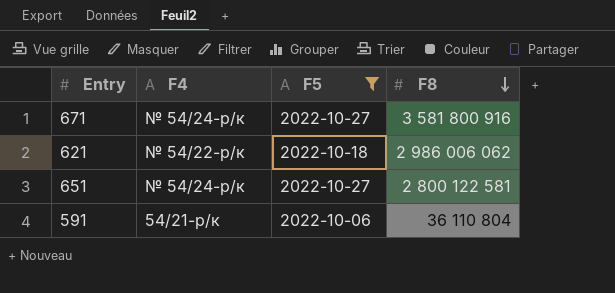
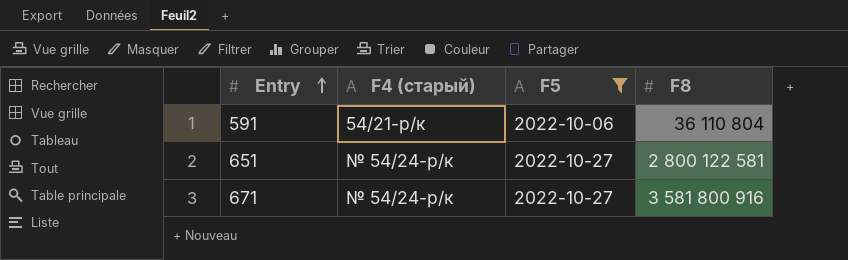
row order: F8 descending -> Entry ascending
column name: F4 -> F4 (старый)
row 621: № 54/22-р/к | 2022-10-18 | 2 986 006 062 -> none

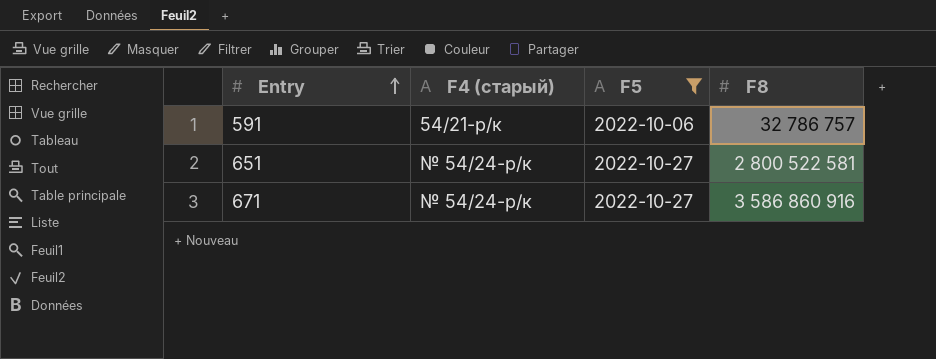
591 | F8: 36 110 804 -> 32 786 757
651 | F8: 2 800 122 581 -> 2 800 522 581
671 | F8: 3 581 800 916 -> 3 586 860 916

